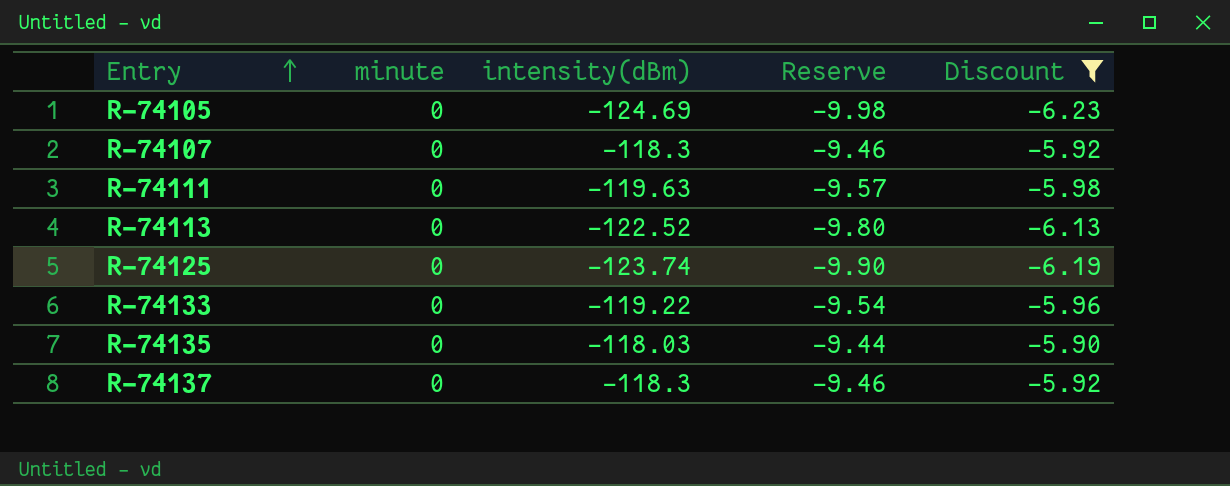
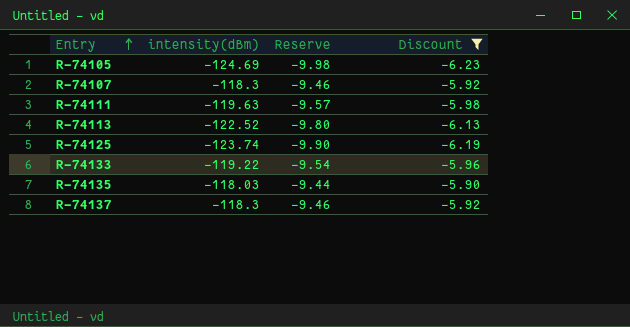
column minute | position: 2 -> none

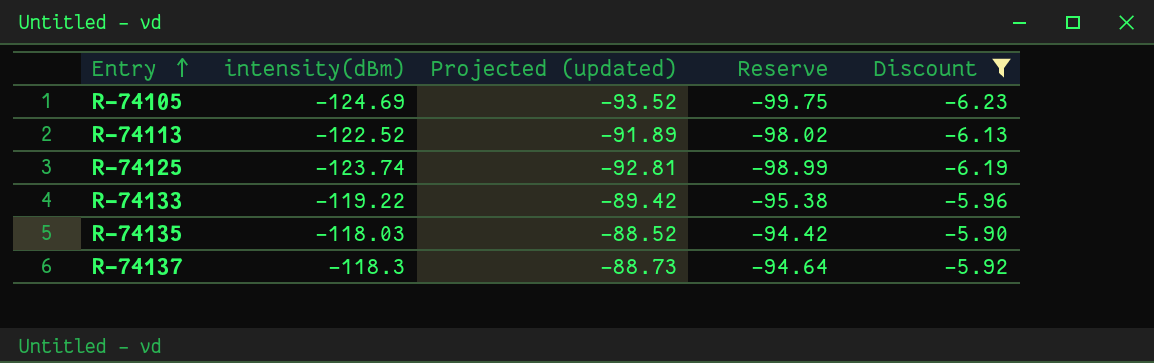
column Projected (updated) | formula: none -> [intensity(dBm)] * 0.75
column Reserve | formula: [intensity(dBm)] * 0.08 -> [intensity(dBm)] * 0.8
row R-74107: -118.3 | -9.46 | -5.92 -> none
row R-74111: -119.63 | -9.57 | -5.98 -> none

